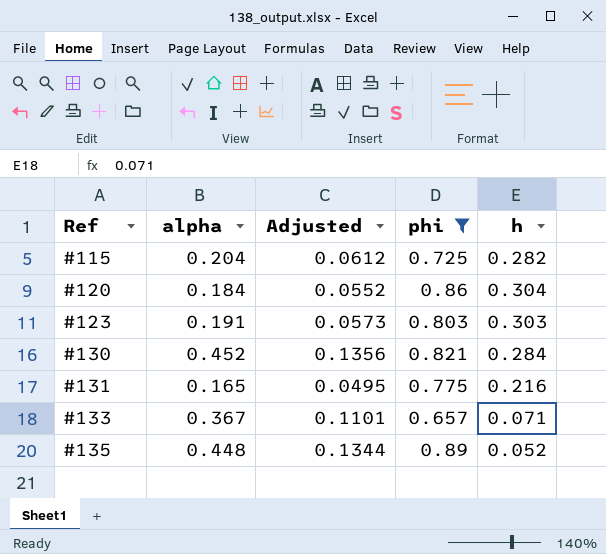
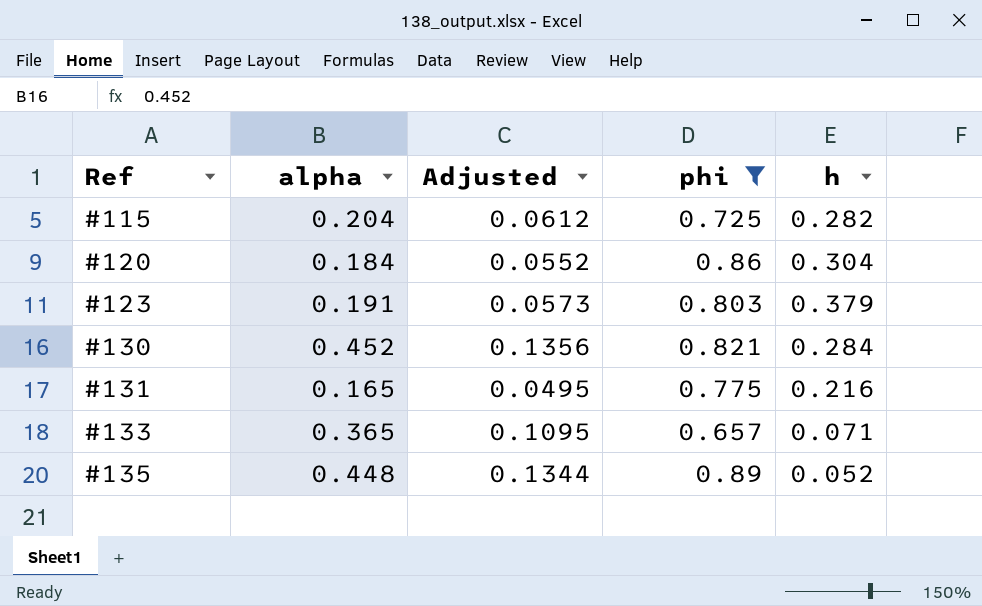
#123 | h: 0.303 -> 0.379
#133 | alpha: 0.367 -> 0.365
#133 | Adjusted: 0.1101 -> 0.1095

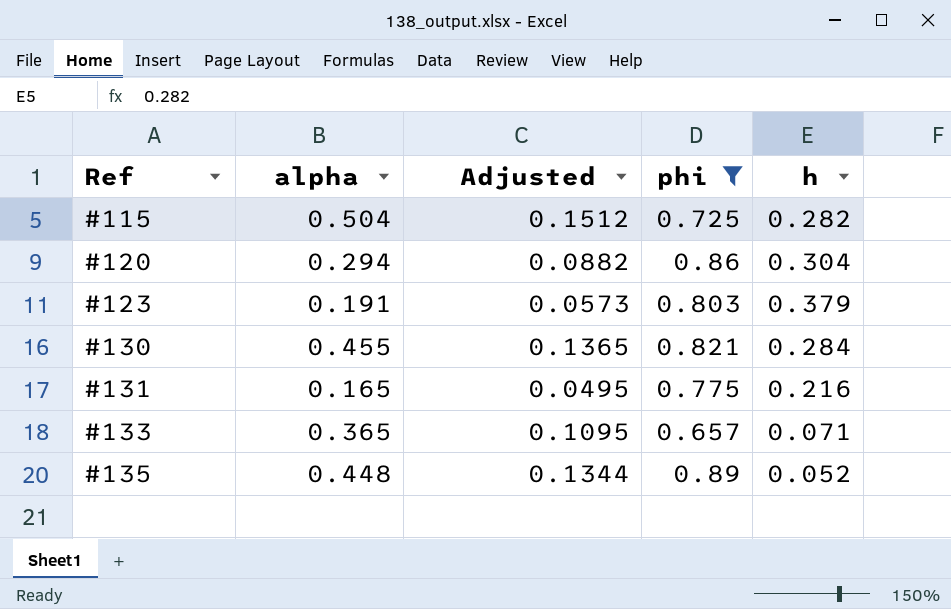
#115 | alpha: 0.204 -> 0.504
#115 | Adjusted: 0.0612 -> 0.1512
#120 | alpha: 0.184 -> 0.294
#120 | Adjusted: 0.0552 -> 0.0882
#130 | alpha: 0.452 -> 0.455
#130 | Adjusted: 0.1356 -> 0.1365

